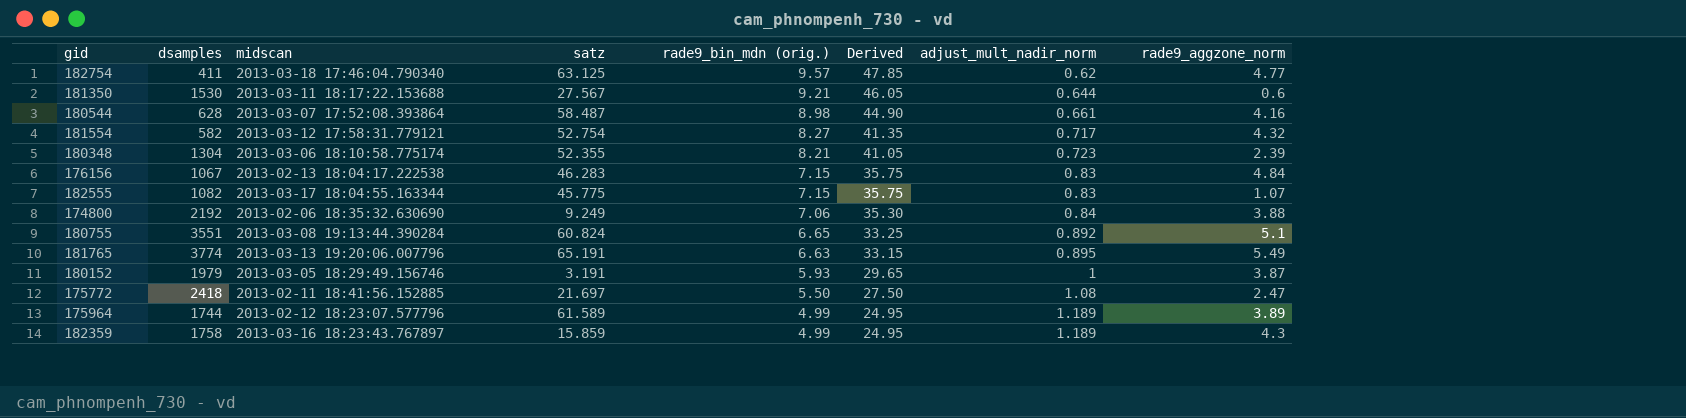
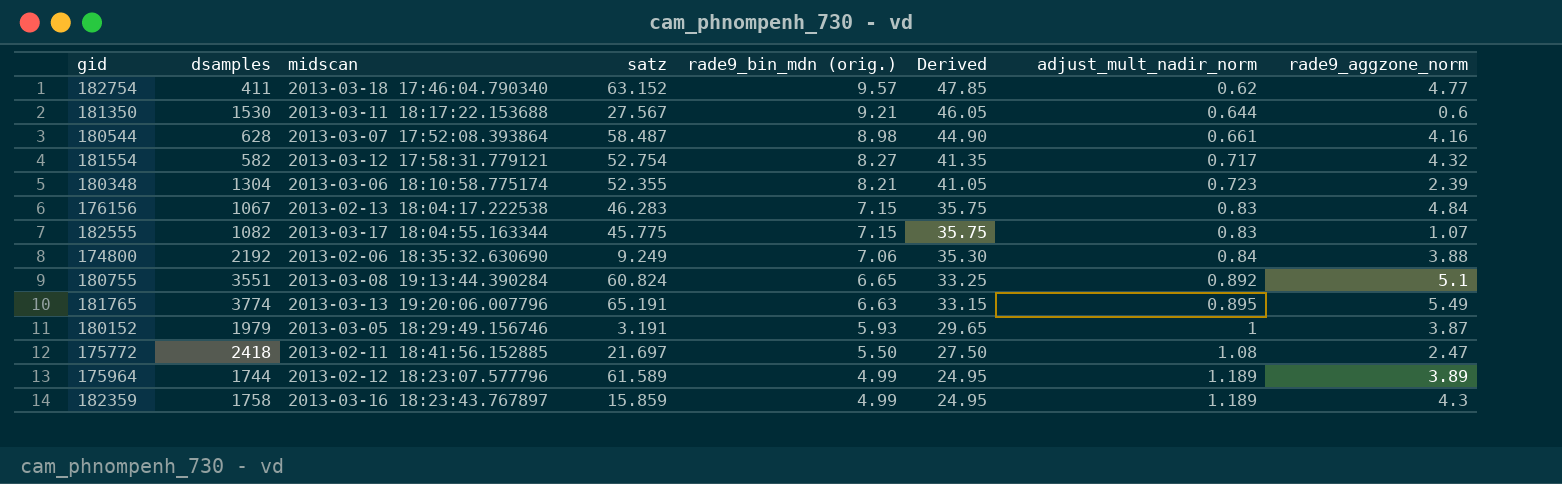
182754 | satz: 63.125 -> 63.152

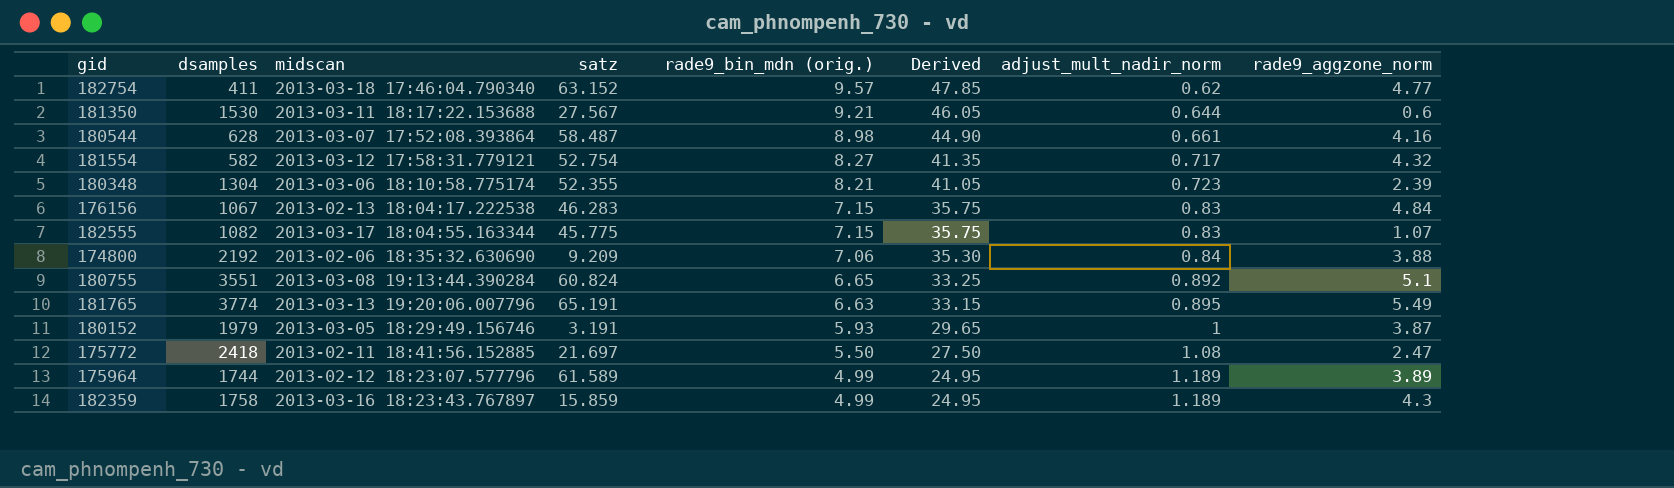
174800 | satz: 9.249 -> 9.209

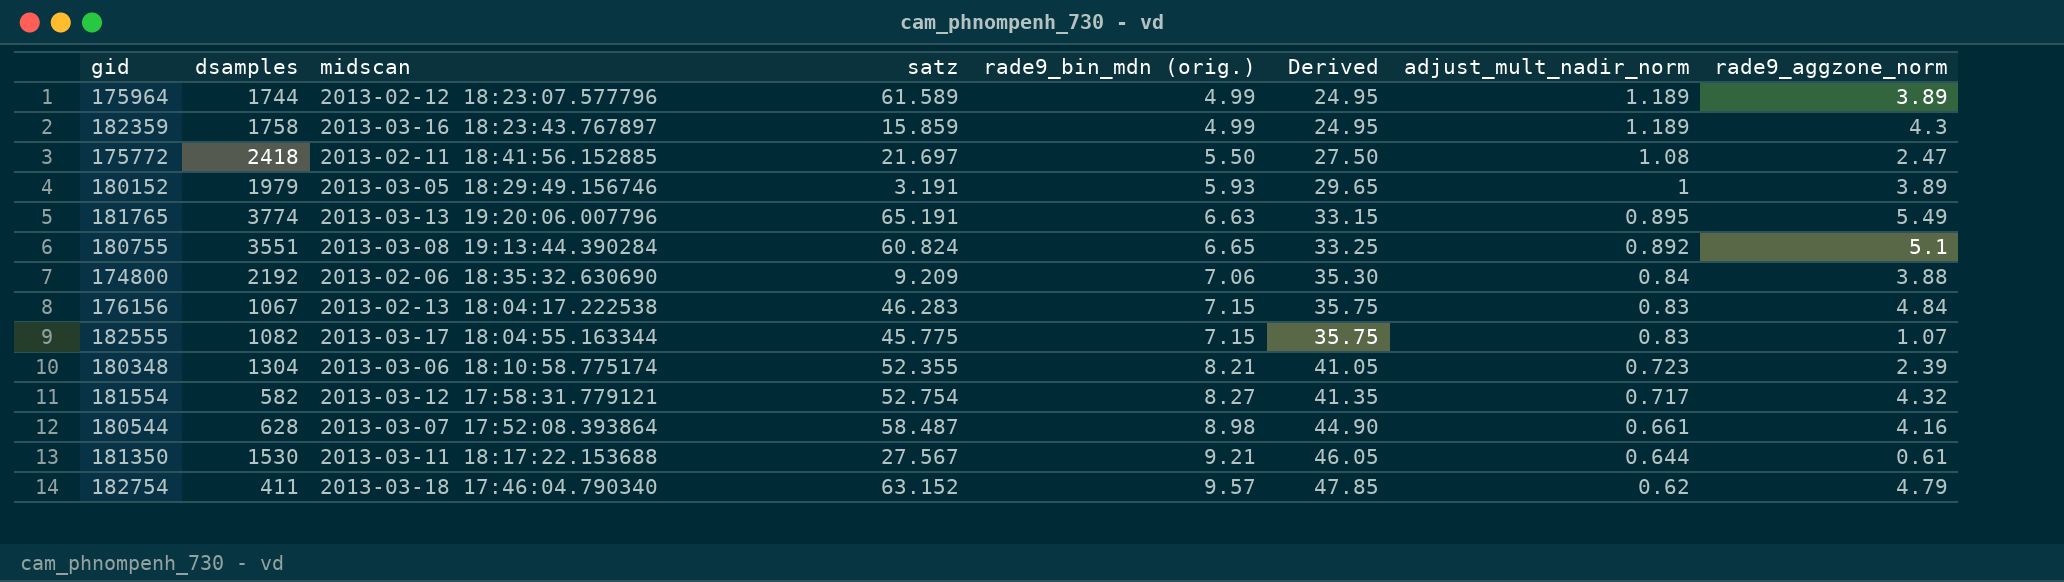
row order: rade9_bin_mdn (orig.) descending -> rade9_bin_mdn (orig.) ascending
180152 | rade9_aggzone_norm: 3.87 -> 3.89
181350 | rade9_aggzone_norm: 0.6 -> 0.61
182754 | rade9_aggzone_norm: 4.77 -> 4.79

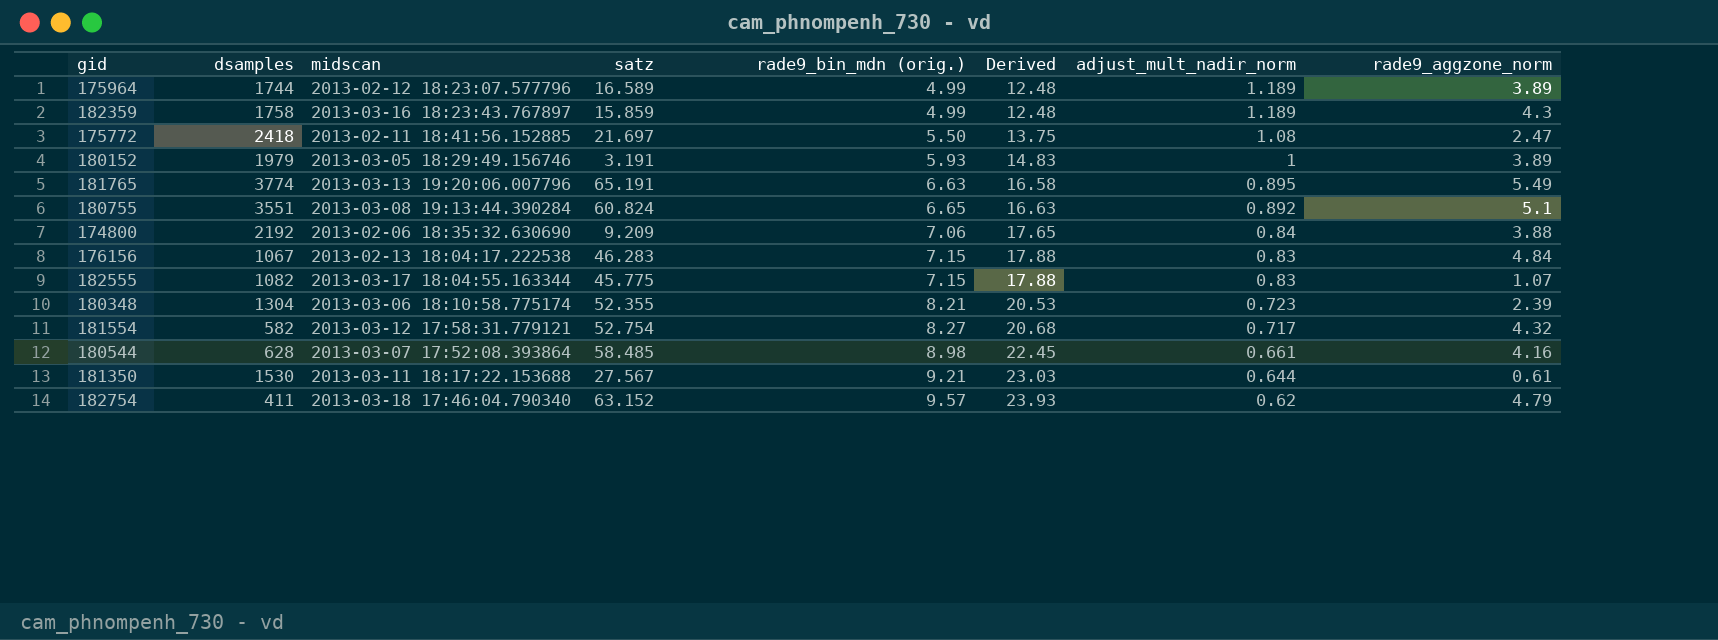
column Derived | formula: [rade9_bin_mdn (orig.)] * 5 -> [rade9_bin_mdn (orig.)] * 2.5
175964 | satz: 61.589 -> 16.589
180544 | satz: 58.487 -> 58.485

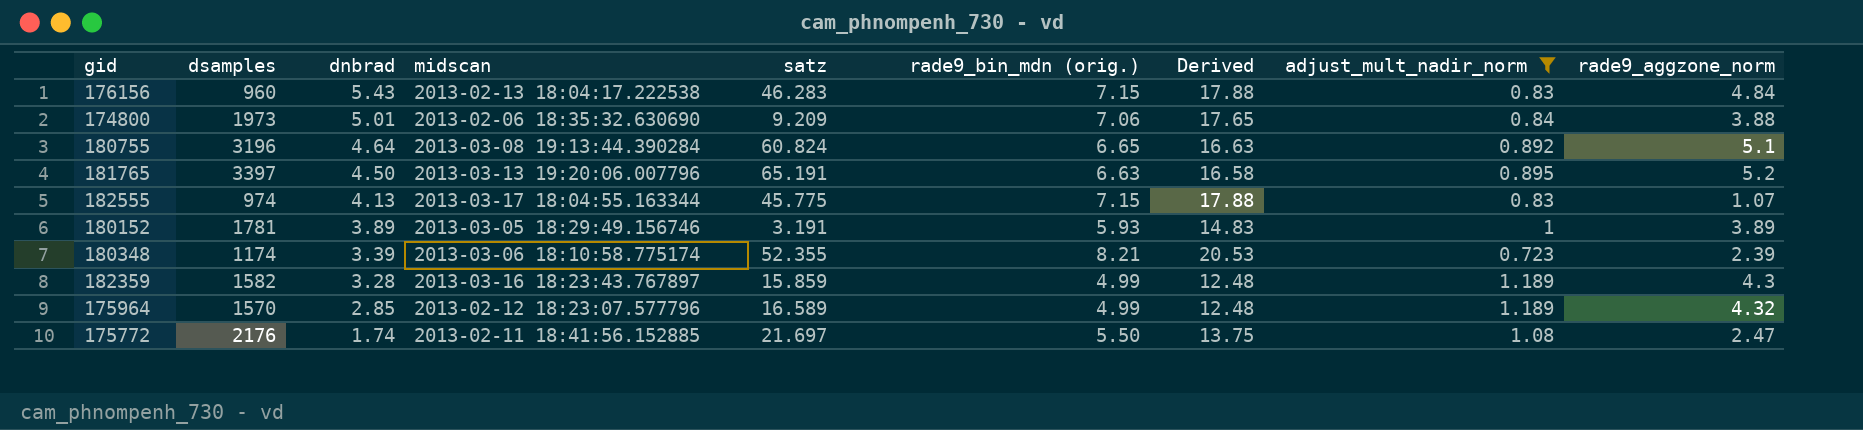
filter: none -> adjust_mult_nadir_norm >= 0.723
row order: rade9_bin_mdn (orig.) ascending -> dnbrad descending
column dnbrad | position: none -> 3
176156 | dsamples: 1067 -> 960
174800 | dsamples: 2192 -> 1973
180755 | dsamples: 3551 -> 3196
181765 | dsamples: 3774 -> 3397
181765 | rade9_aggzone_norm: 5.49 -> 5.2
182555 | dsamples: 1082 -> 974
180152 | dsamples: 1979 -> 1781
180348 | dsamples: 1304 -> 1174
182359 | dsamples: 1758 -> 1582
175964 | dsamples: 1744 -> 1570
175964 | rade9_aggzone_norm: 3.89 -> 4.32
175772 | dsamples: 2418 -> 2176

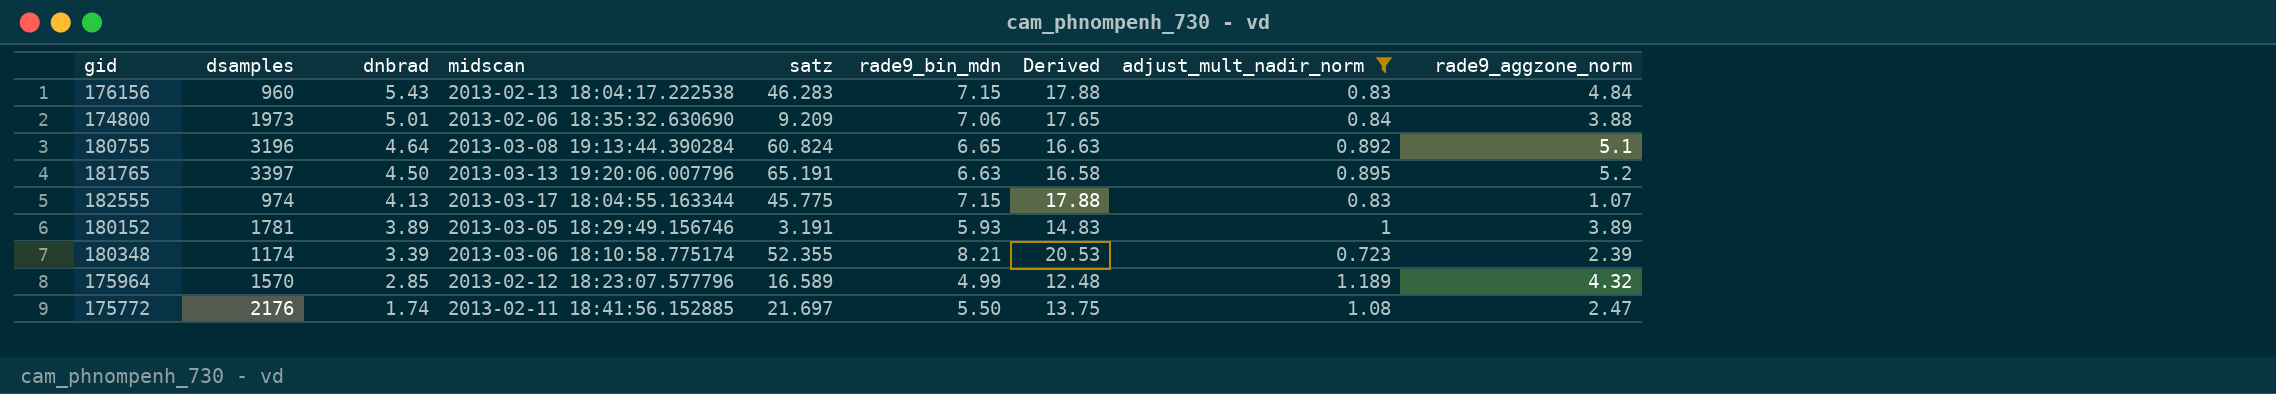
column name: rade9_bin_mdn (orig.) -> rade9_bin_mdn
row 182359: 1582 | 3.28 | 2013-03-16 18:23:43.767897 | 15.859 | 4.99 | 12.48 | 1.189 | 4.3 -> none

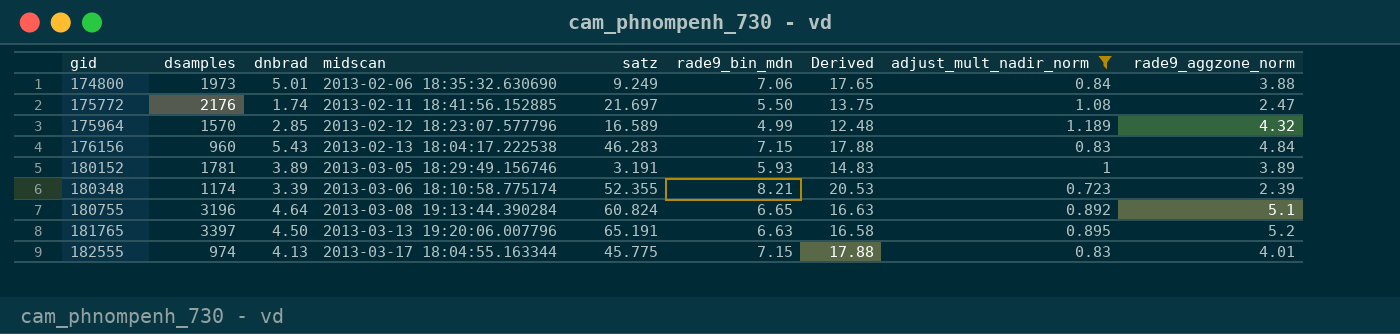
row order: dnbrad descending -> gid ascending
174800 | satz: 9.209 -> 9.249
182555 | rade9_aggzone_norm: 1.07 -> 4.01

